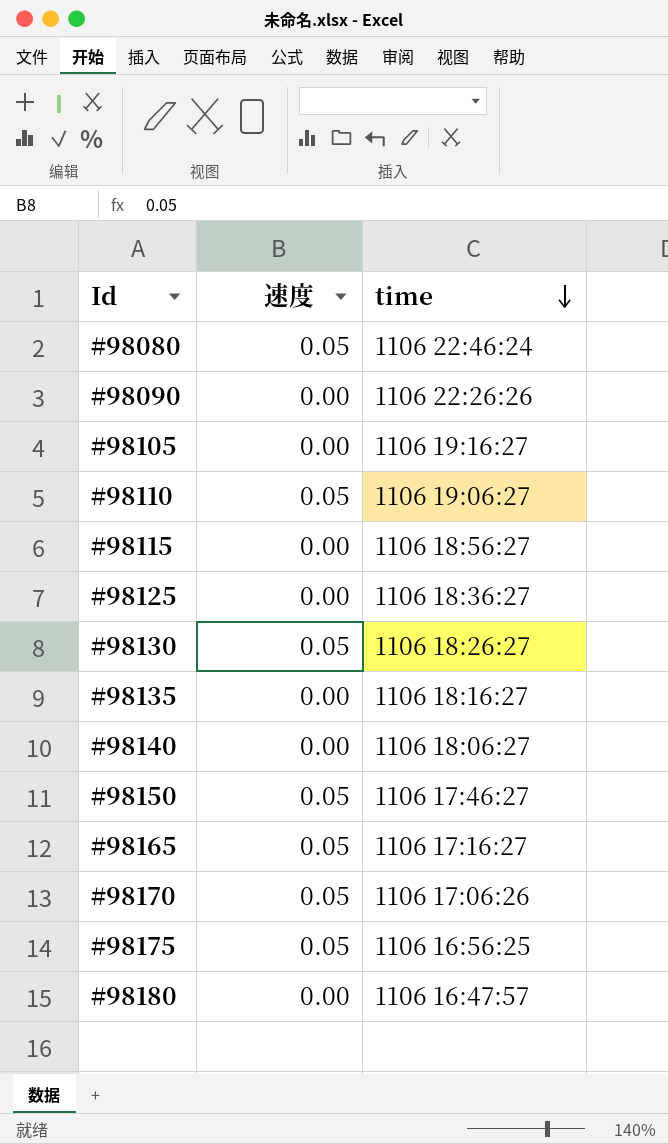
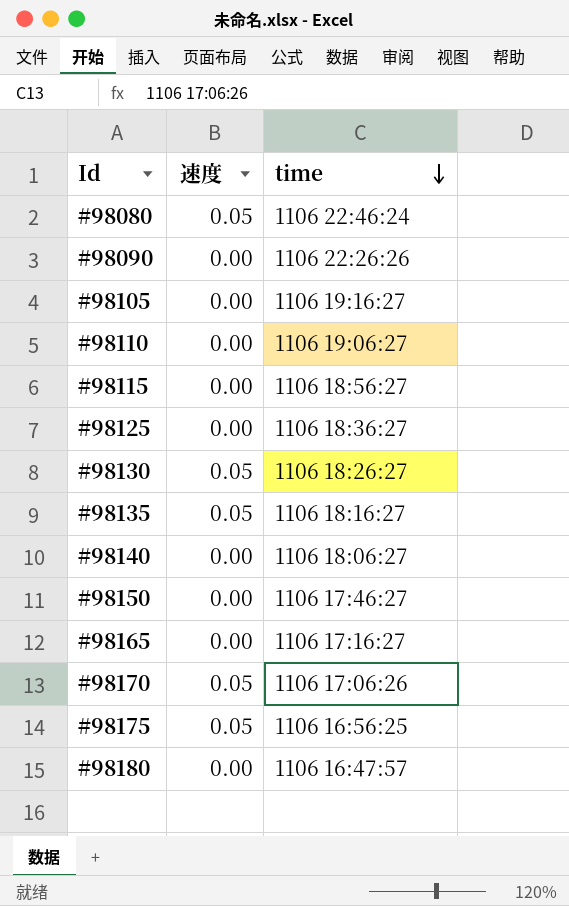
#98110 | 速度: 0.05 -> 0.00
#98135 | 速度: 0.00 -> 0.05
#98150 | 速度: 0.05 -> 0.00
#98165 | 速度: 0.05 -> 0.00

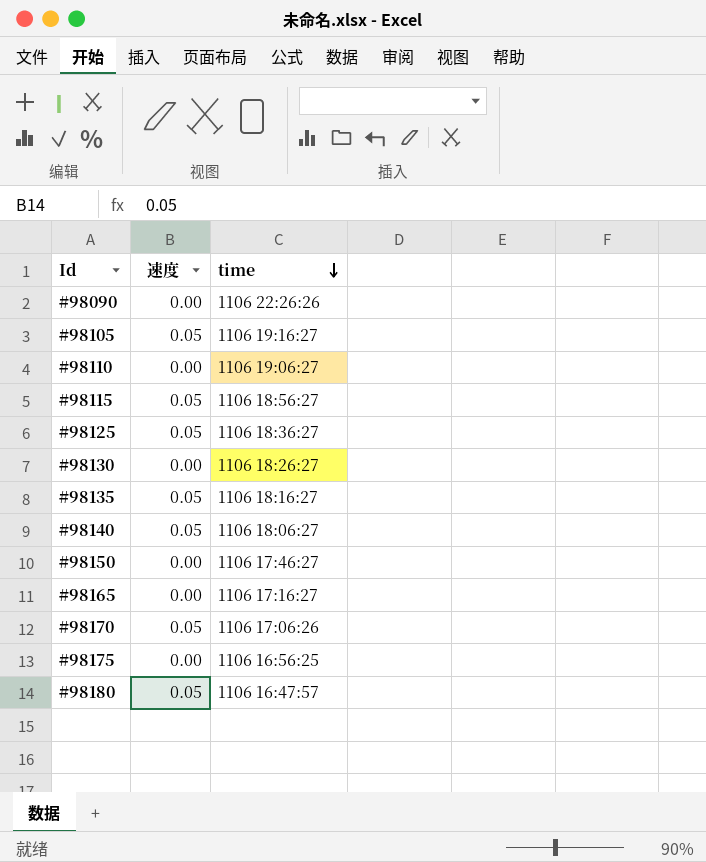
row #98080: 0.05 | 1106 22:46:24 -> none
#98105 | 速度: 0.00 -> 0.05
#98115 | 速度: 0.00 -> 0.05
#98125 | 速度: 0.00 -> 0.05
#98130 | 速度: 0.05 -> 0.00
#98140 | 速度: 0.00 -> 0.05
#98175 | 速度: 0.05 -> 0.00
#98180 | 速度: 0.00 -> 0.05

